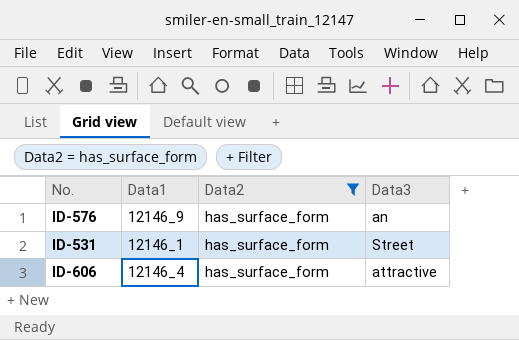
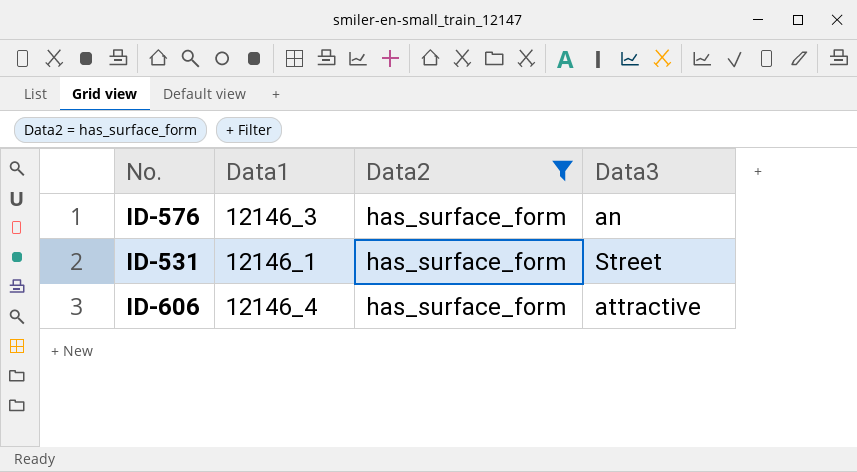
ID-576 | Data1: 12146_9 -> 12146_3

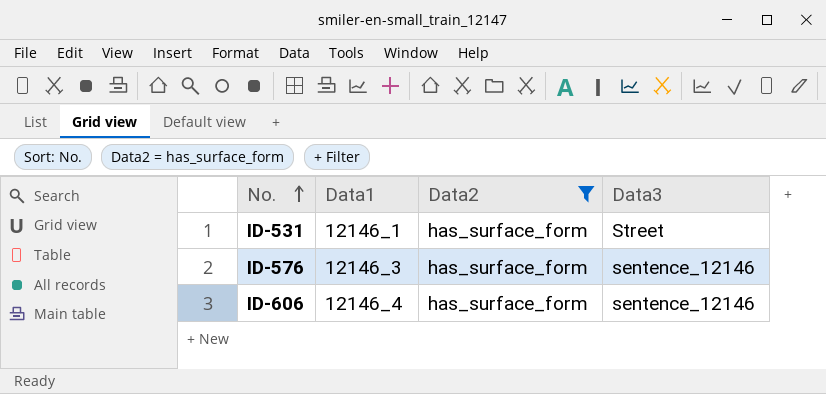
row order: none -> No. ascending
ID-576 | Data3: an -> sentence_12146
ID-606 | Data3: attractive -> sentence_12146

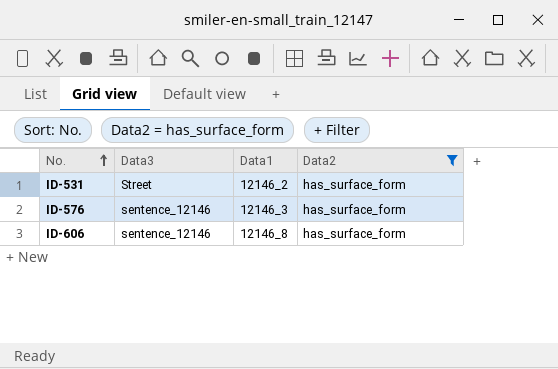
column Data3 | position: 4 -> 2
ID-531 | Data1: 12146_1 -> 12146_2
ID-606 | Data1: 12146_4 -> 12146_8

